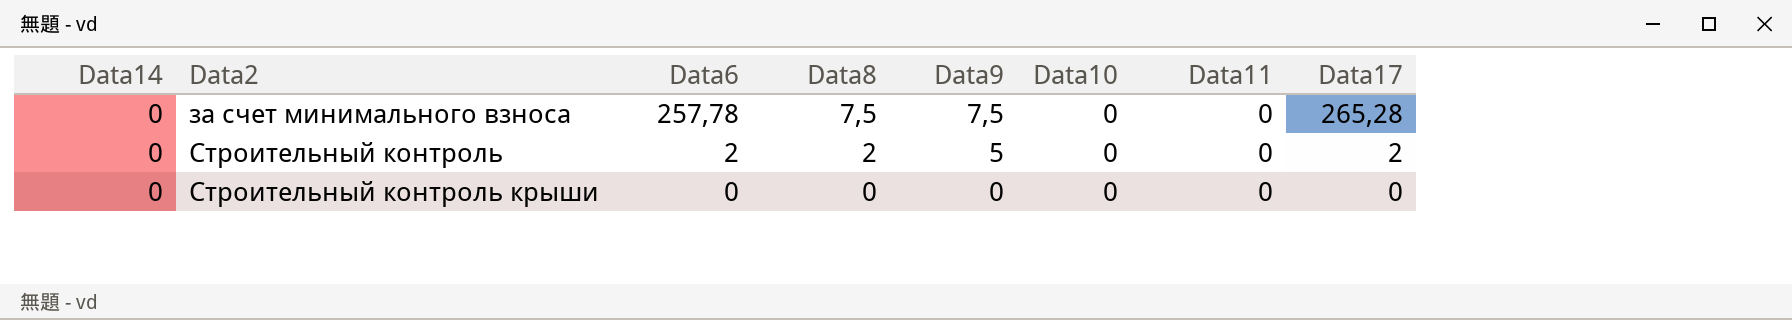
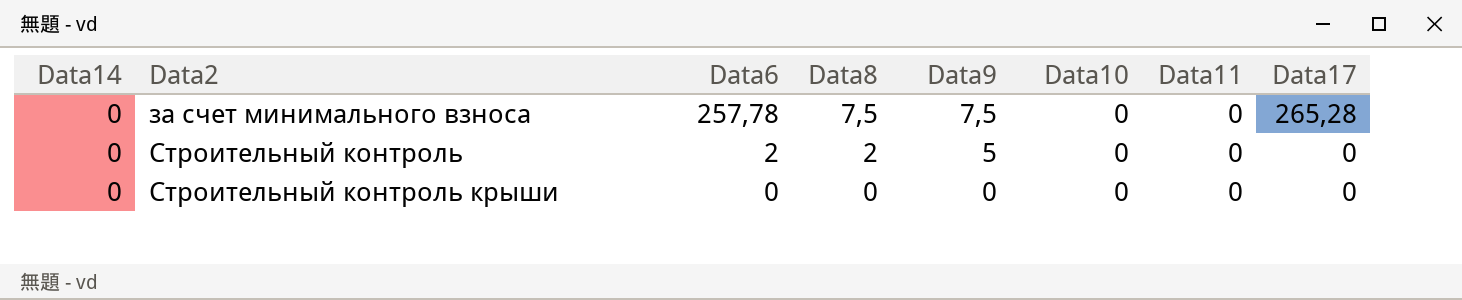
Строительный контроль | Data17: 2 -> 0

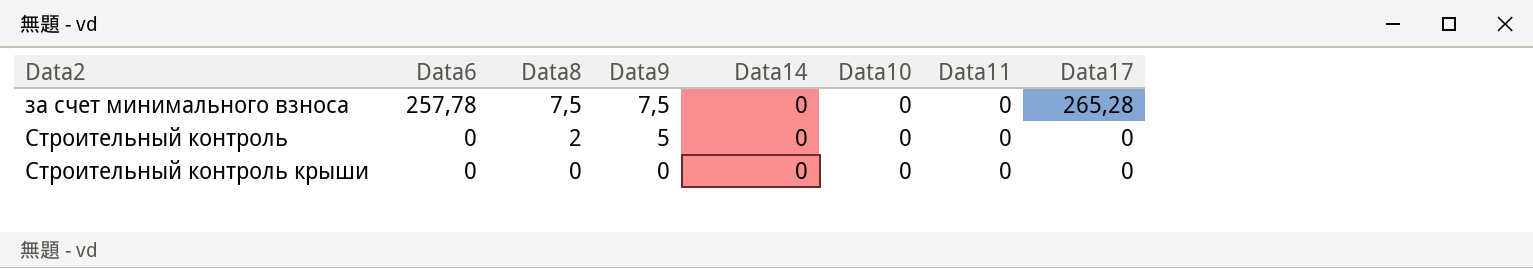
column Data14 | position: 1 -> 5
Строительный контроль | Data6: 2 -> 0

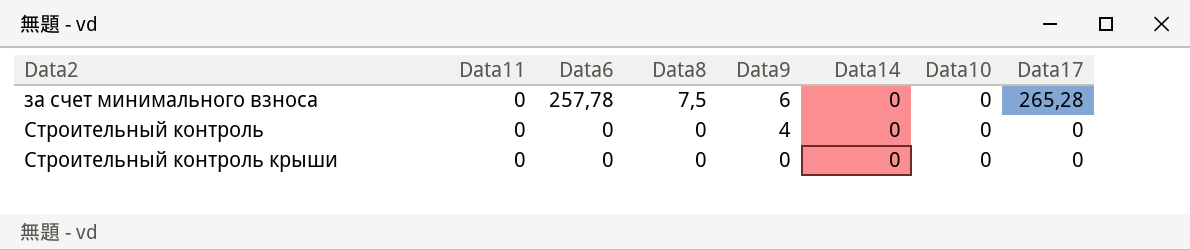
column Data11 | position: 7 -> 2
за счет минимального взноса | Data9: 7,5 -> 6
Строительный контроль | Data8: 2 -> 0
Строительный контроль | Data9: 5 -> 4

